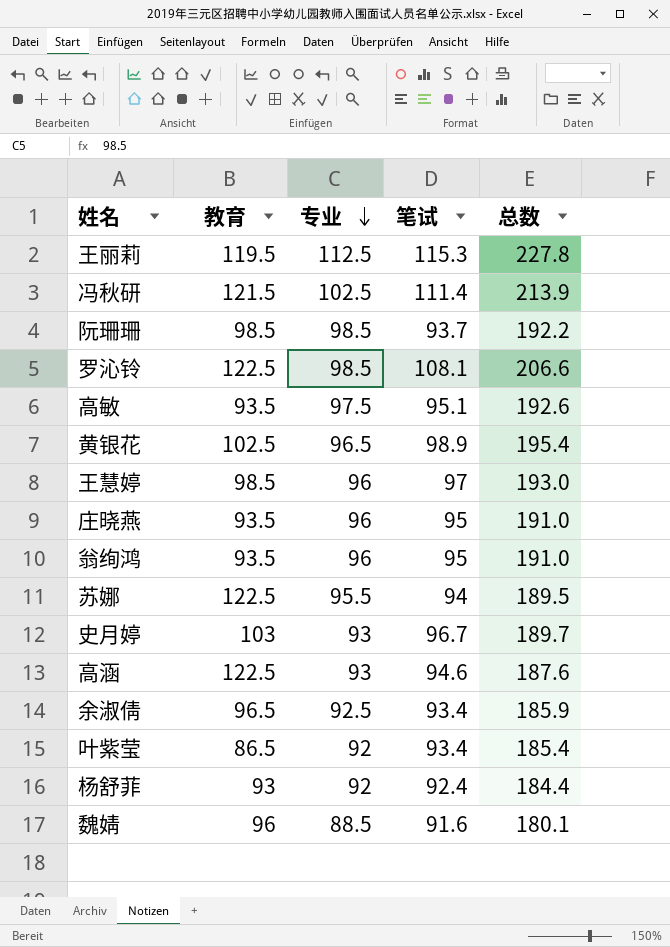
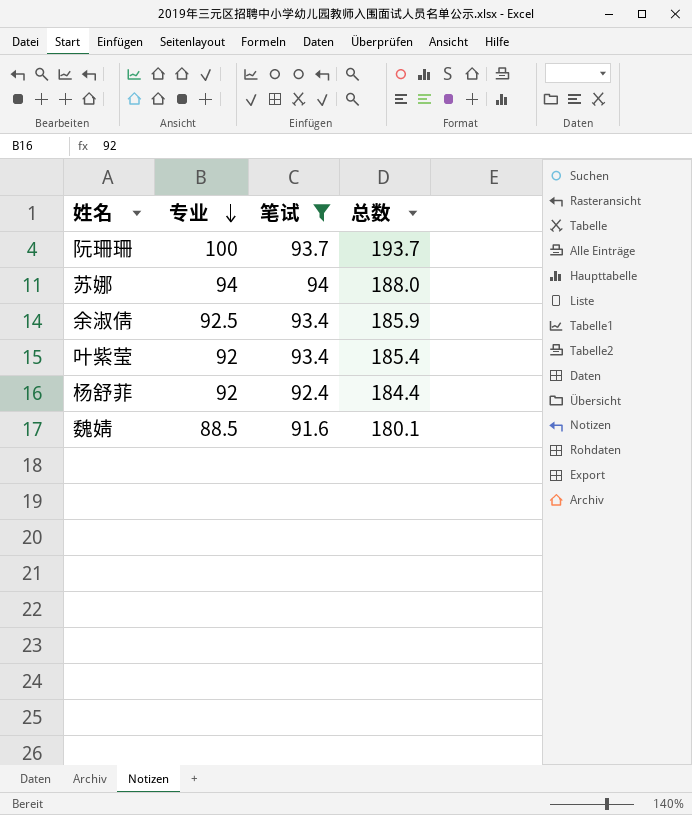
filter: none -> 笔试 <= 94
column 教育 | position: 2 -> none
阮珊珊 | 专业: 98.5 -> 100
阮珊珊 | 总数: 192.2 -> 193.7
苏娜 | 专业: 95.5 -> 94
苏娜 | 总数: 189.5 -> 188.0

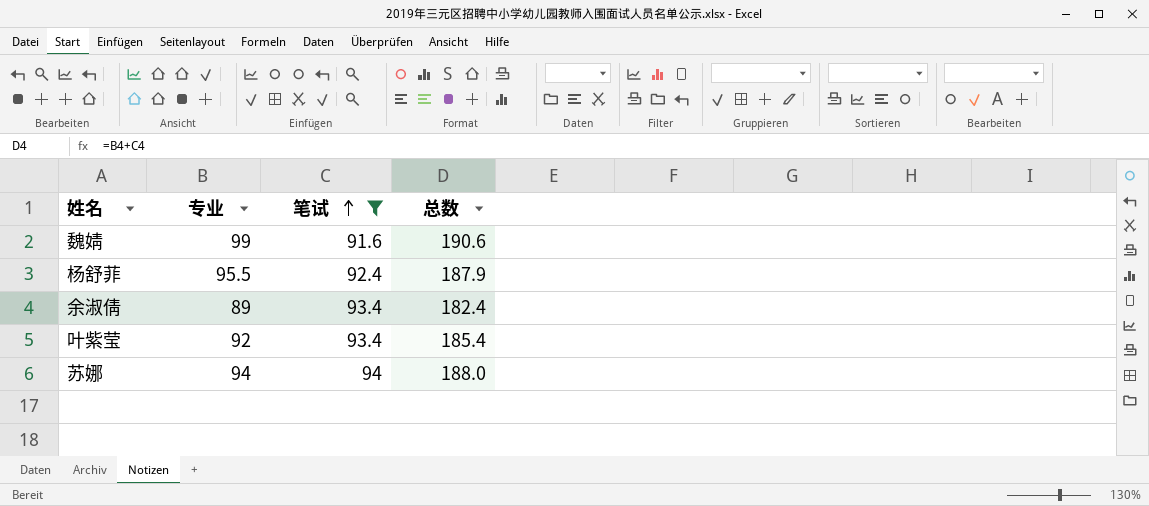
row order: 专业 descending -> 笔试 ascending
row 阮珊珊: 100 | 93.7 | 193.7 -> none
魏婧 | 专业: 88.5 -> 99
魏婧 | 总数: 180.1 -> 190.6
杨舒菲 | 专业: 92 -> 95.5
杨舒菲 | 总数: 184.4 -> 187.9
余淑倩 | 专业: 92.5 -> 89
余淑倩 | 总数: 185.9 -> 182.4

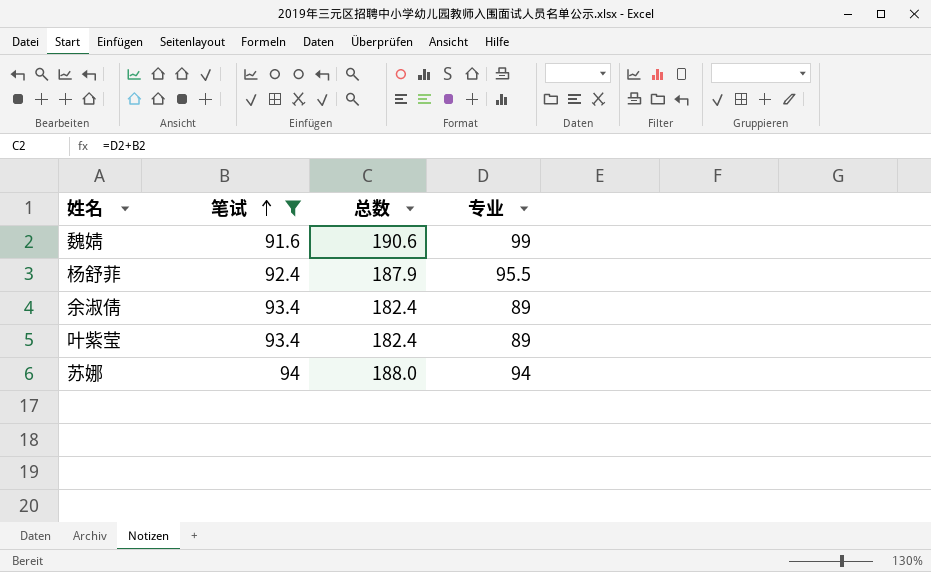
column 专业 | position: 2 -> 4
叶紫莹 | 总数: 185.4 -> 182.4
叶紫莹 | 专业: 92 -> 89

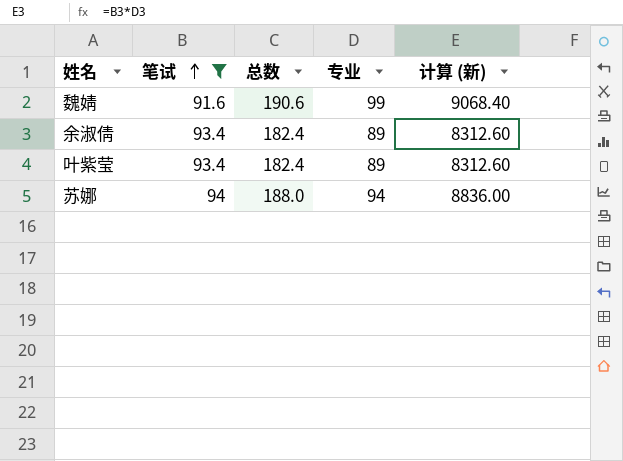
column 计算 (新) | formula: none -> [笔试] * [专业]
row 杨舒菲: 92.4 | 187.9 | 95.5 -> none

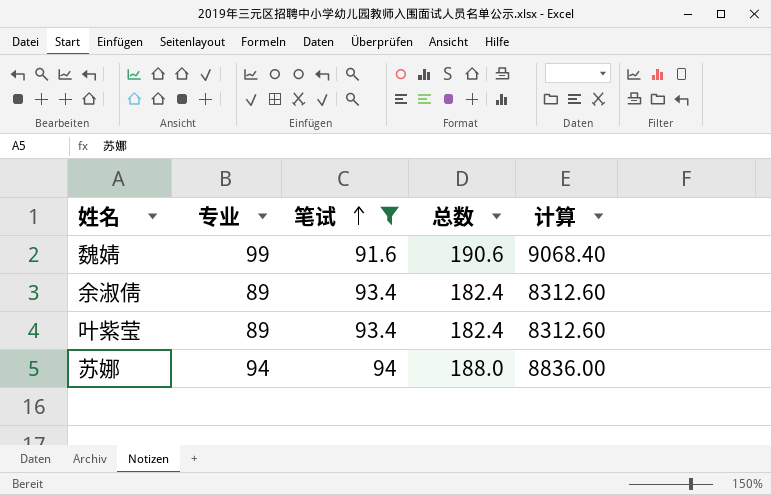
column 专业 | position: 4 -> 2
column name: 计算 (新) -> 计算

